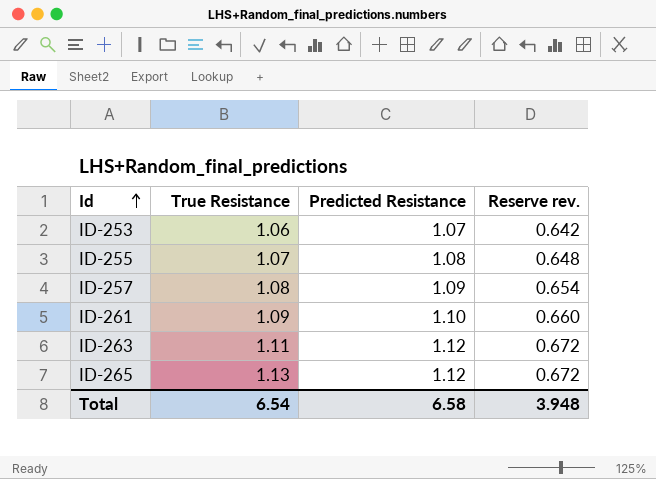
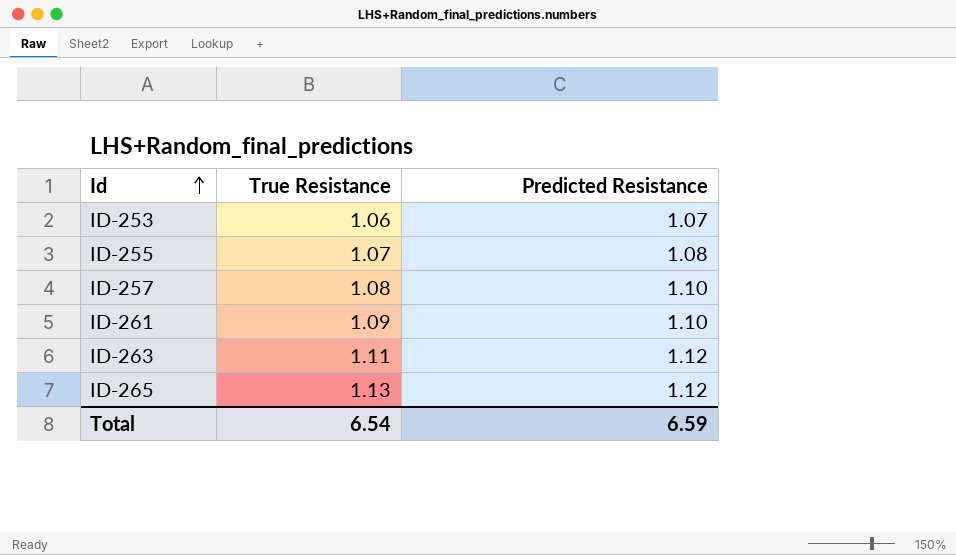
column Reserve rev. | formula: [Predicted Resistance] * 0.6 -> none
ID-257 | Predicted Resistance: 1.09 -> 1.10
Total | Predicted Resistance: 6.58 -> 6.59

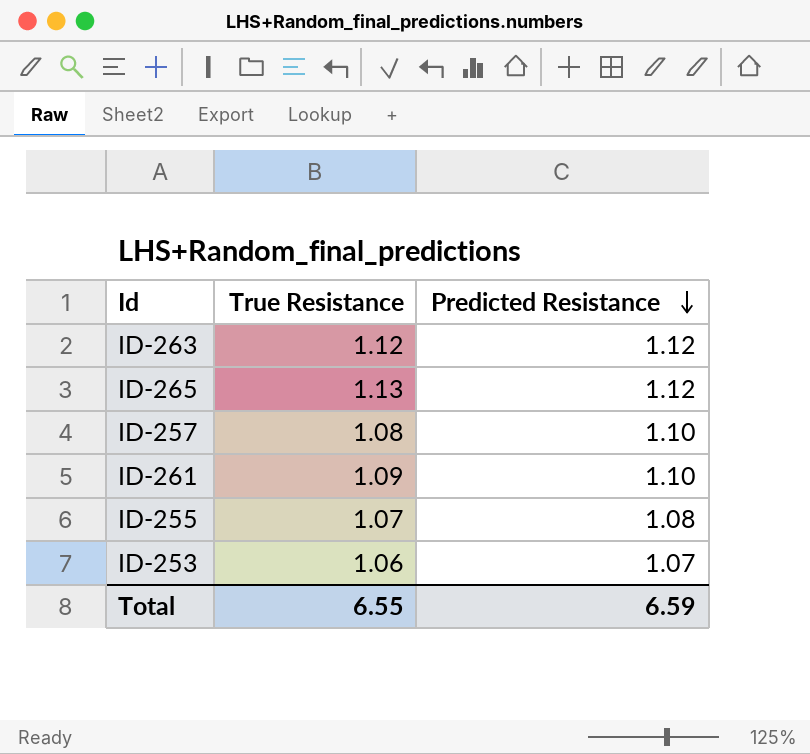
row order: Id ascending -> Predicted Resistance descending
ID-263 | True Resistance: 1.11 -> 1.12
Total | True Resistance: 6.54 -> 6.55

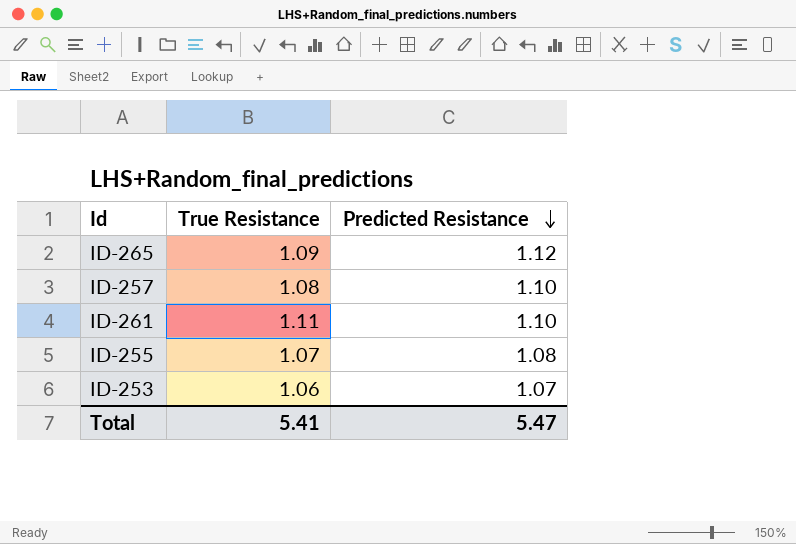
row ID-263: 1.12 | 1.12 -> none
ID-265 | True Resistance: 1.13 -> 1.09
ID-261 | True Resistance: 1.09 -> 1.11
Total | True Resistance: 6.55 -> 5.41
Total | Predicted Resistance: 6.59 -> 5.47

